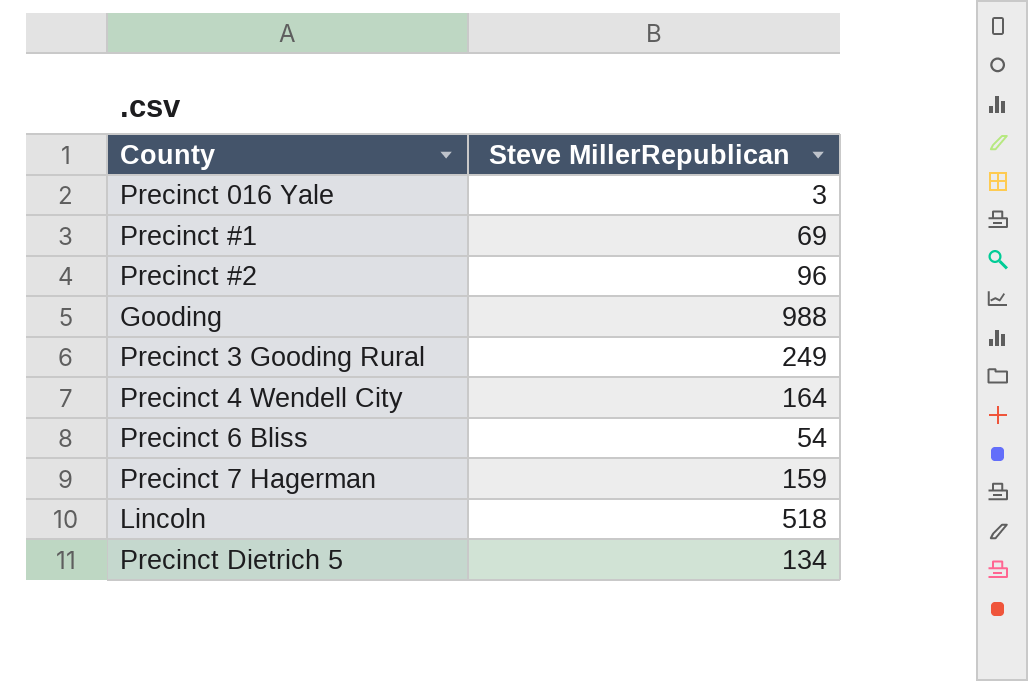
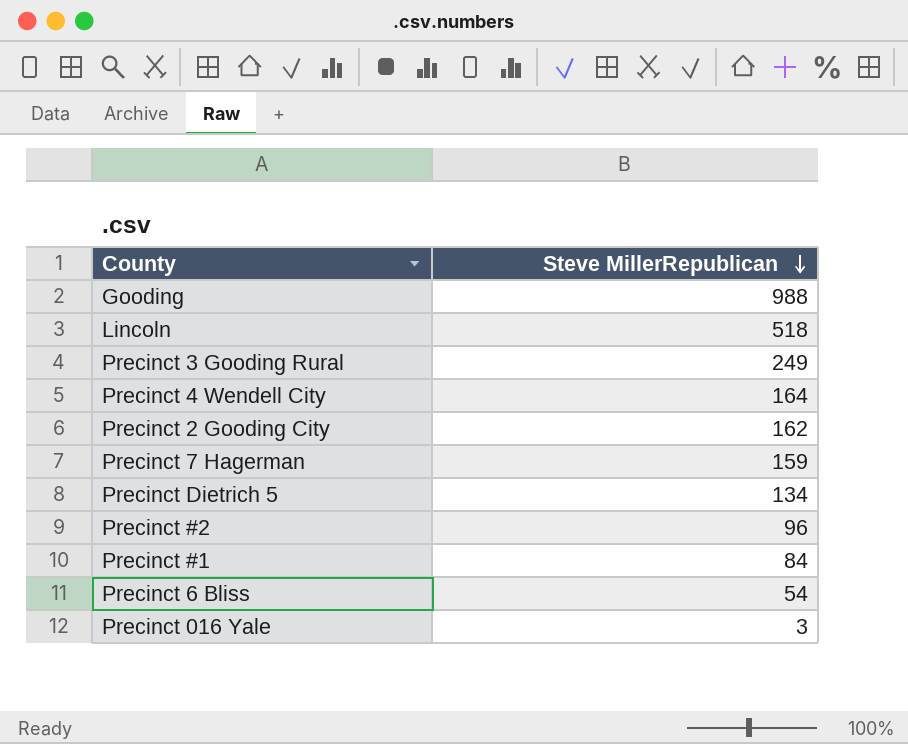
row order: none -> Steve MillerRepublican descending
row Precinct 2 Gooding City: none -> 162
Precinct #1 | Steve MillerRepublican: 69 -> 84

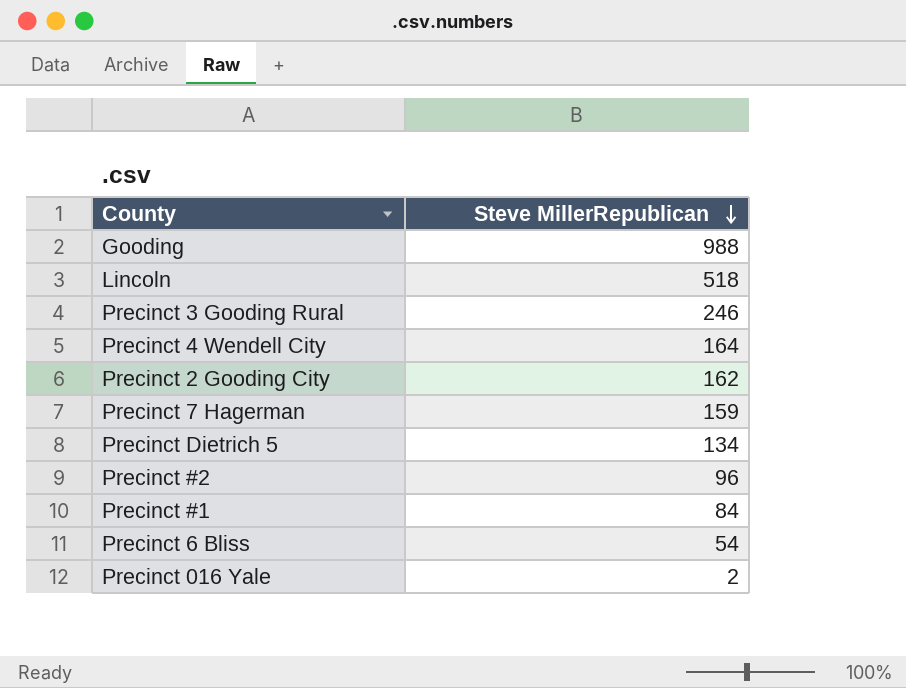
Precinct 3 Gooding Rural | Steve MillerRepublican: 249 -> 246
Precinct 016 Yale | Steve MillerRepublican: 3 -> 2

